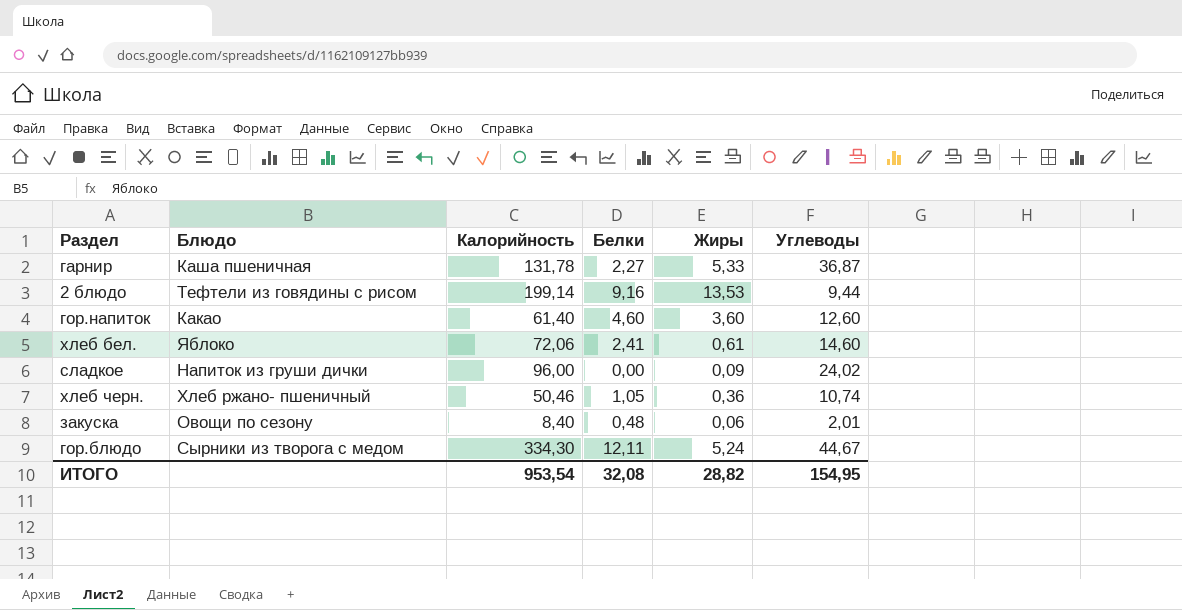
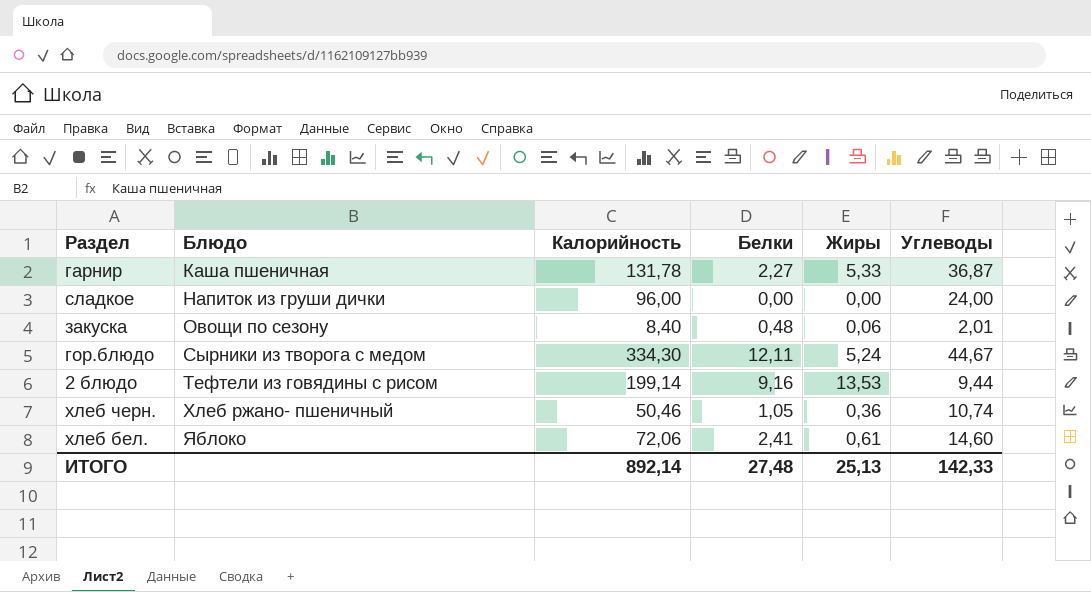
row order: none -> Блюдо ascending
row гор.напиток: Какао | 61,40 | 4,60 | 3,60 | 12,60 -> none
сладкое | Жиры: 0,09 -> 0,00
сладкое | Углеводы: 24,02 -> 24,00
ИТОГО | Калорийность: 953,54 -> 892,14
ИТОГО | Белки: 32,08 -> 27,48
ИТОГО | Жиры: 28,82 -> 25,13
ИТОГО | Углеводы: 154,95 -> 142,33

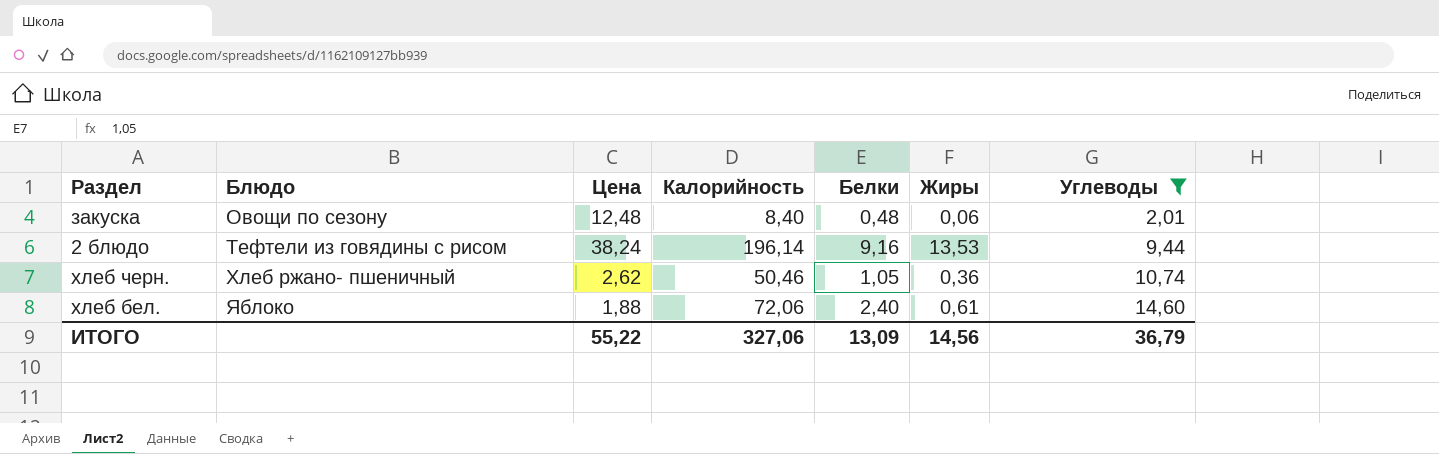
filter: none -> Углеводы <= 14,60
column Цена | position: none -> 3
2 блюдо | Калорийность: 199,14 -> 196,14
хлеб бел. | Белки: 2,41 -> 2,40
ИТОГО | Калорийность: 892,14 -> 327,06
ИТОГО | Белки: 27,48 -> 13,09
ИТОГО | Жиры: 25,13 -> 14,56
ИТОГО | Углеводы: 142,33 -> 36,79

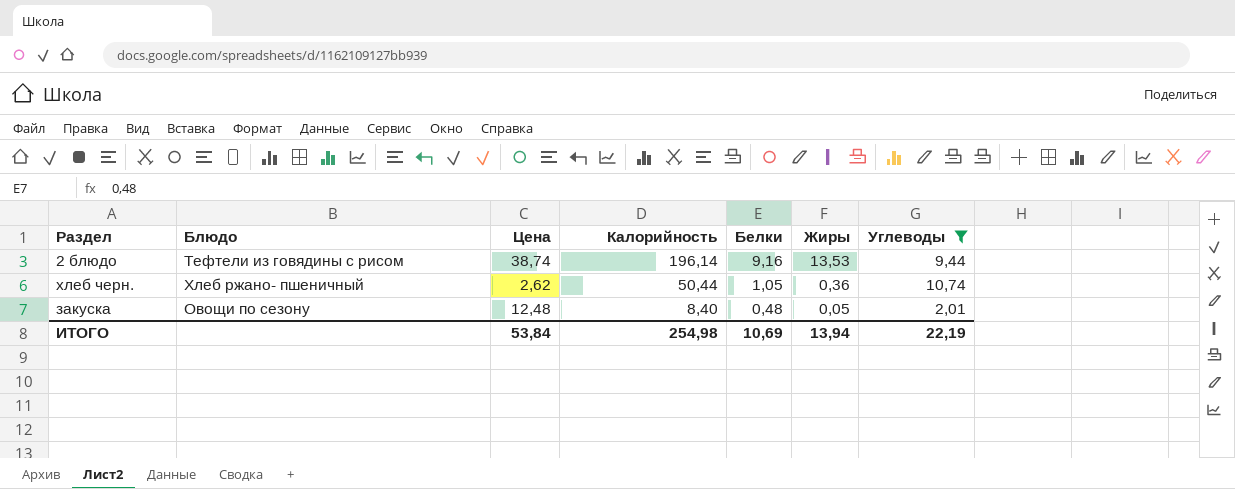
row order: Блюдо ascending -> Калорийность descending
row хлеб бел.: Яблоко | 1,88 | 72,06 | 2,40 | 0,61 | 14,60 -> none
2 блюдо | Цена: 38,24 -> 38,74
хлеб черн. | Калорийность: 50,46 -> 50,44
закуска | Жиры: 0,06 -> 0,05
ИТОГО | Цена: 55,22 -> 53,84
ИТОГО | Калорийность: 327,06 -> 254,98
ИТОГО | Белки: 13,09 -> 10,69
ИТОГО | Жиры: 14,56 -> 13,94
ИТОГО | Углеводы: 36,79 -> 22,19

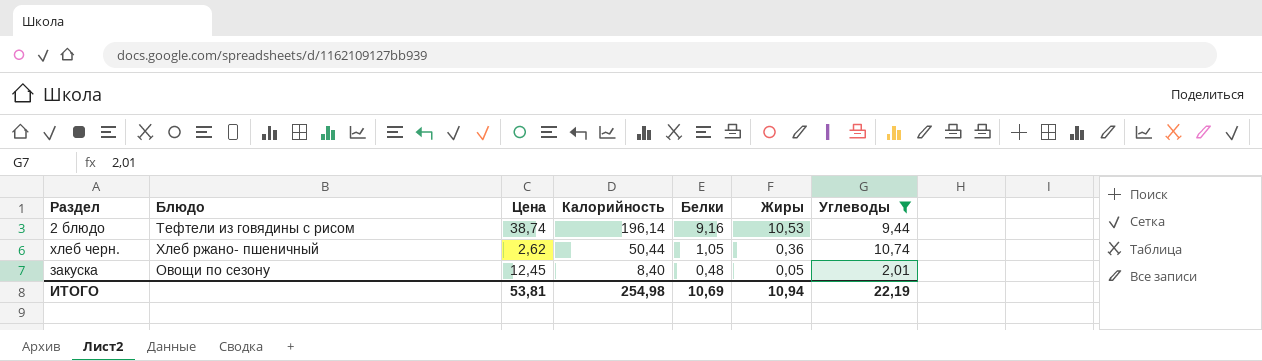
2 блюдо | Жиры: 13,53 -> 10,53
закуска | Цена: 12,48 -> 12,45
ИТОГО | Цена: 53,84 -> 53,81
ИТОГО | Жиры: 13,94 -> 10,94

